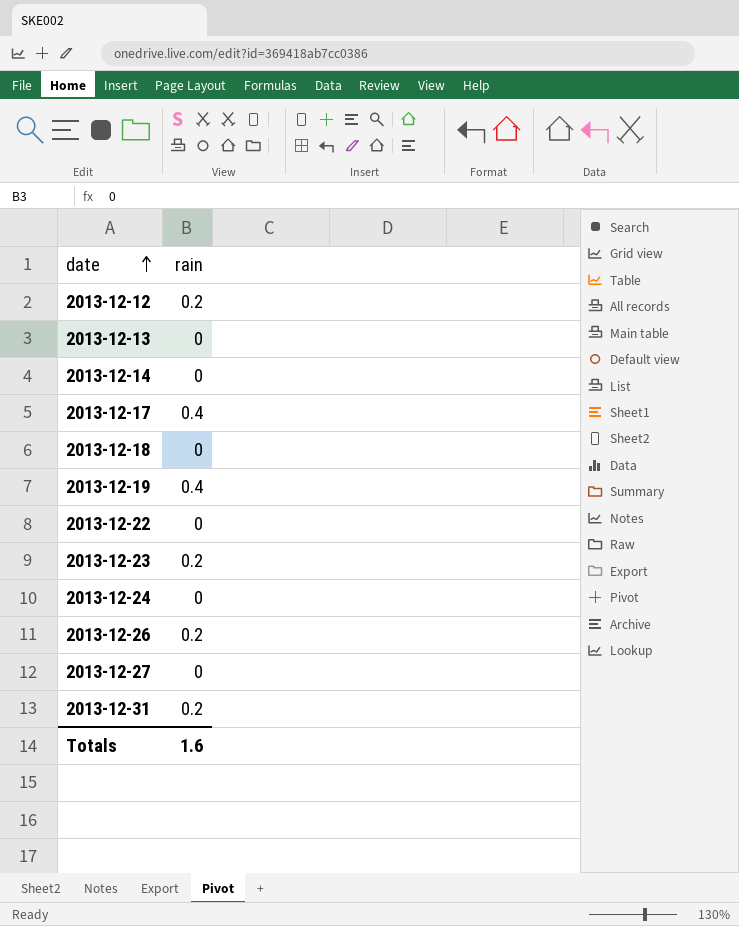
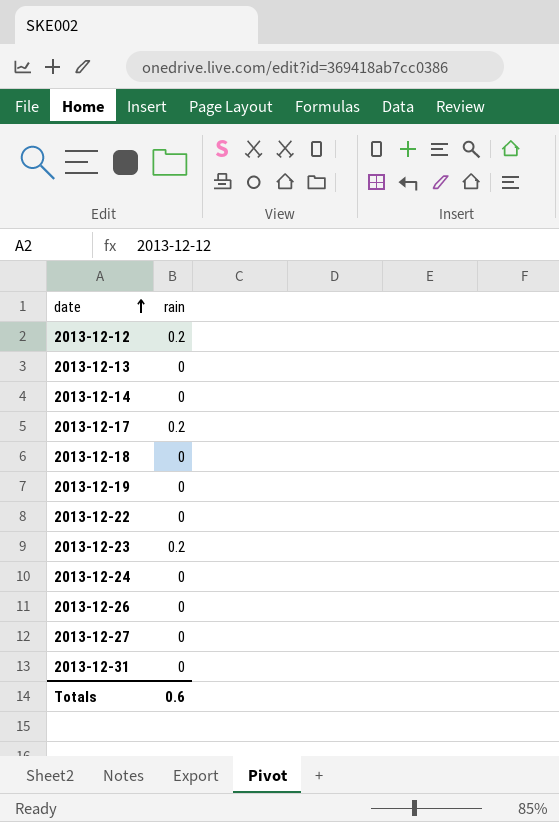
2013-12-17 | rain: 0.4 -> 0.2
2013-12-19 | rain: 0.4 -> 0
2013-12-26 | rain: 0.2 -> 0
2013-12-31 | rain: 0.2 -> 0
Totals | rain: 1.6 -> 0.6

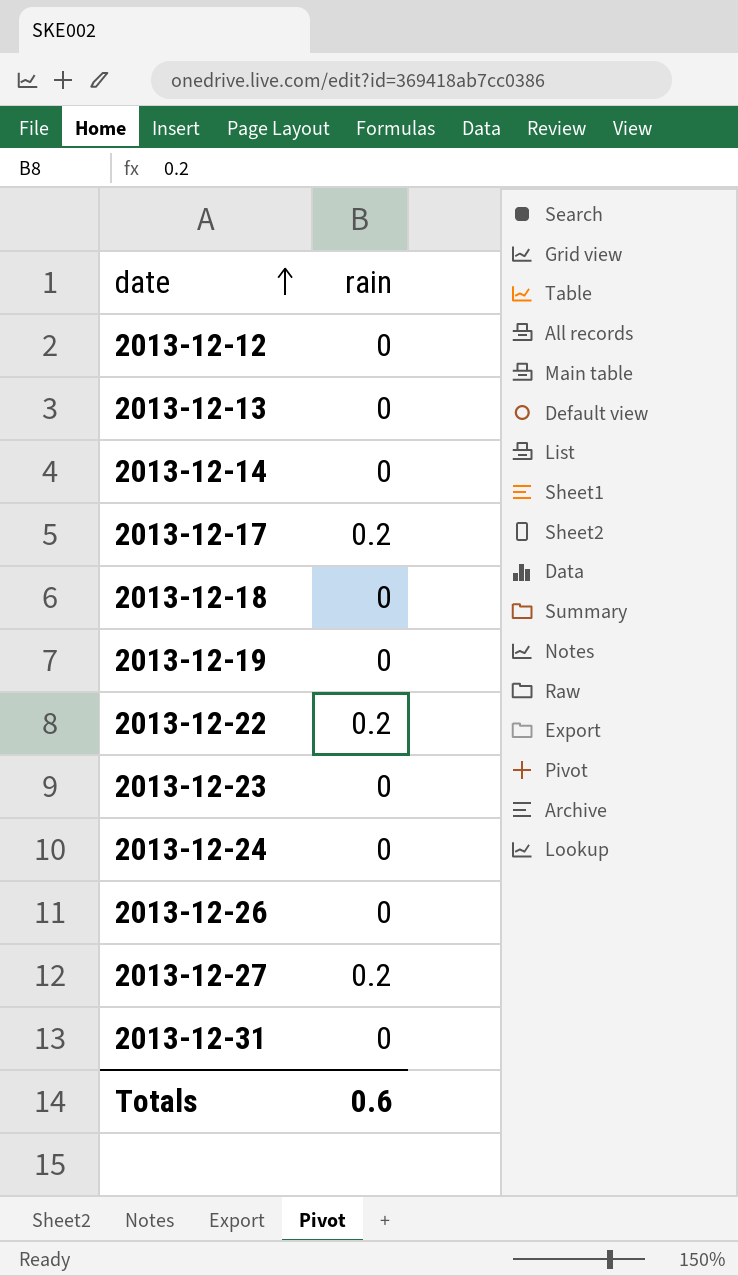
2013-12-12 | rain: 0.2 -> 0
2013-12-22 | rain: 0 -> 0.2
2013-12-23 | rain: 0.2 -> 0
2013-12-27 | rain: 0 -> 0.2

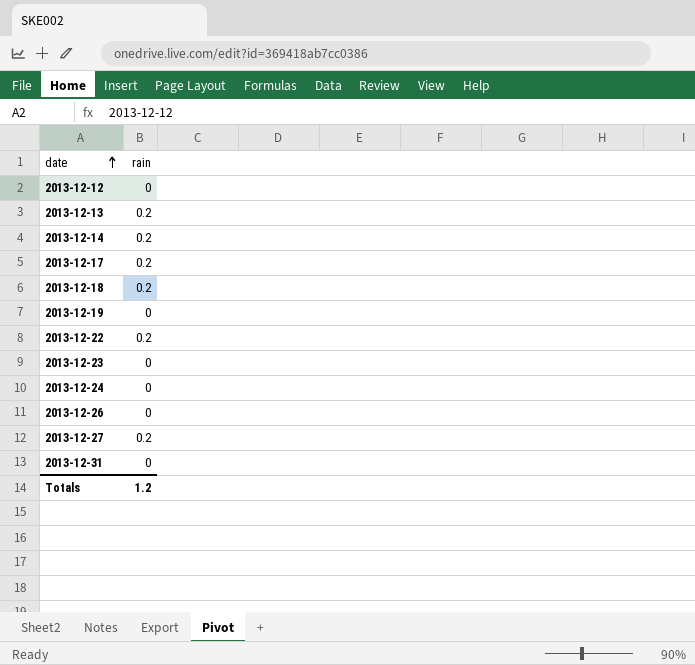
2013-12-13 | rain: 0 -> 0.2
2013-12-14 | rain: 0 -> 0.2
2013-12-18 | rain: 0 -> 0.2
Totals | rain: 0.6 -> 1.2

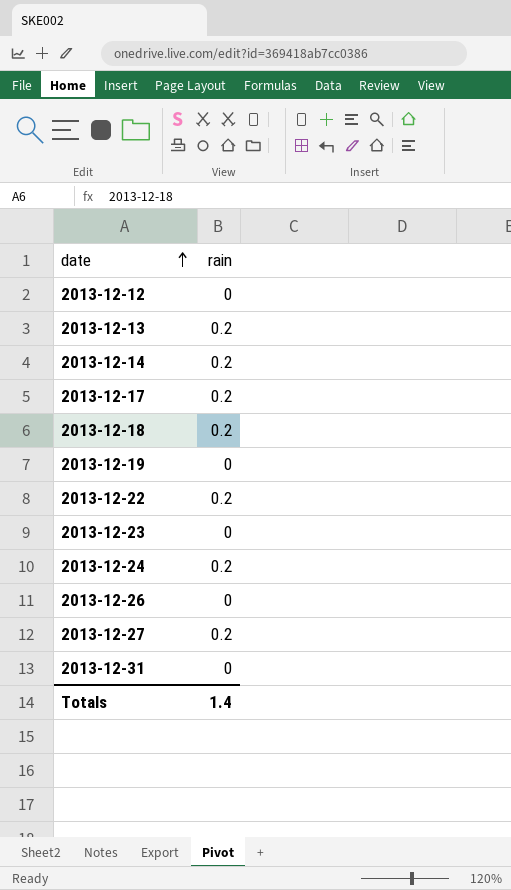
2013-12-24 | rain: 0 -> 0.2
Totals | rain: 1.2 -> 1.4

